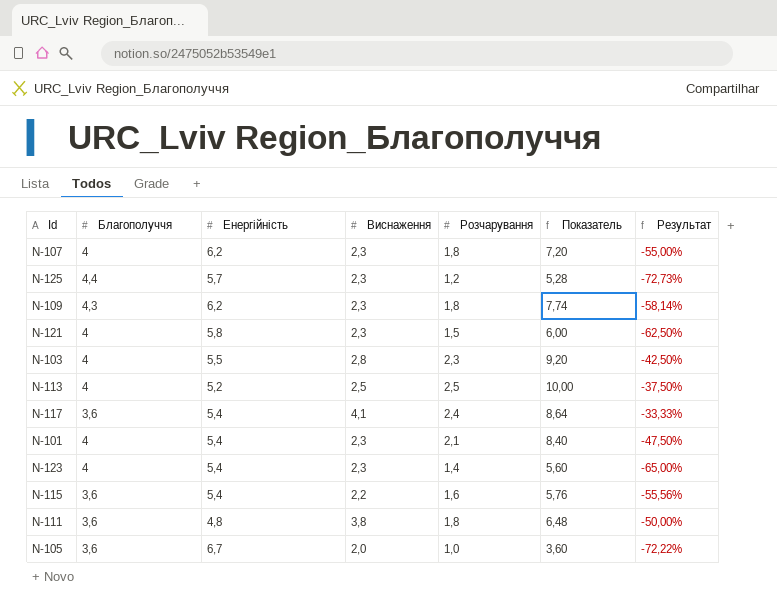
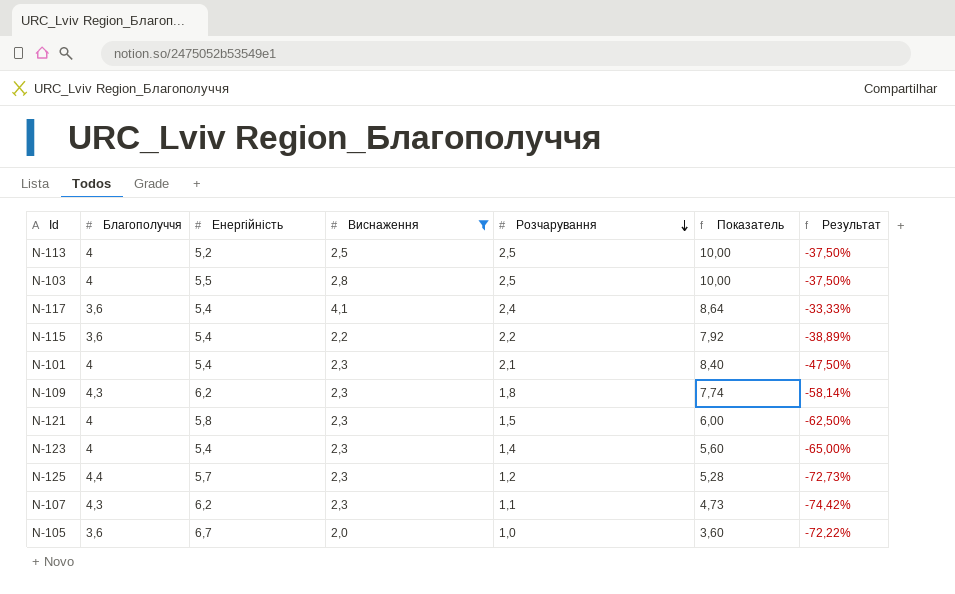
filter: none -> Виснаження != 3,8
row order: none -> Розчарування descending
N-103 | Розчарування: 2,3 -> 2,5
N-103 | Показатель: 9,20 -> 10,00
N-103 | Результат: -42,50% -> -37,50%
N-115 | Розчарування: 1,6 -> 2,2
N-115 | Показатель: 5,76 -> 7,92
N-115 | Результат: -55,56% -> -38,89%
N-107 | Благополуччя: 4 -> 4,3
N-107 | Розчарування: 1,8 -> 1,1
N-107 | Показатель: 7,20 -> 4,73
N-107 | Результат: -55,00% -> -74,42%

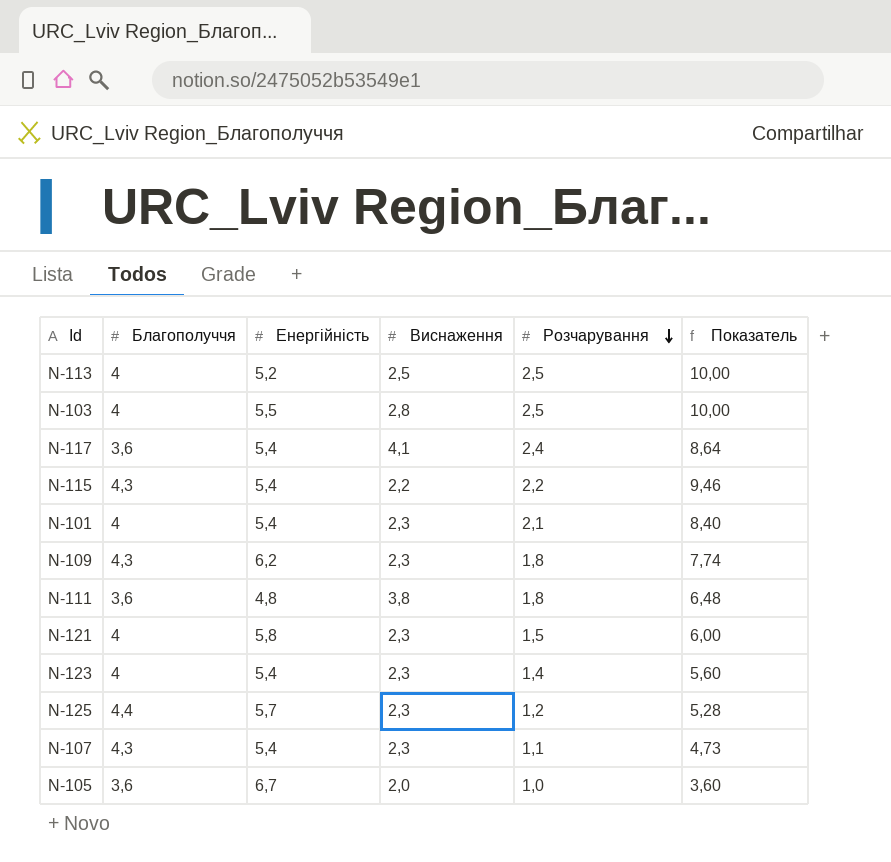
filter: Виснаження != 3,8 -> none
column Результат | formula: ([Розчарування] - [Благополуччя]) / [Благополуччя] -> none
N-115 | Благополуччя: 3,6 -> 4,3
N-115 | Показатель: 7,92 -> 9,46
N-107 | Енергійність: 6,2 -> 5,4

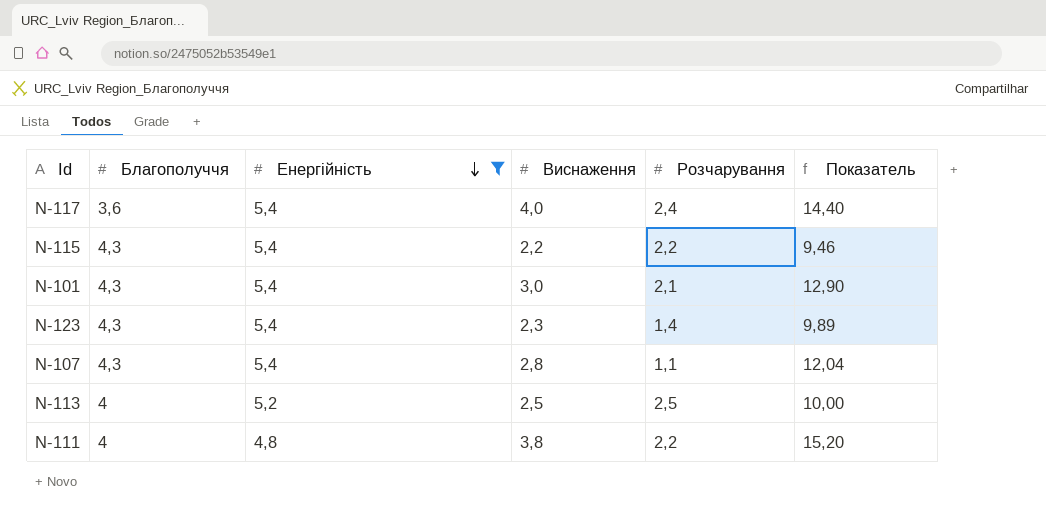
filter: none -> Енергійність <= 5,4
row order: Розчарування descending -> Енергійність descending
column Показатель | formula: [Благополуччя] * [Розчарування] -> [Благополуччя] * [Виснаження]
N-117 | Виснаження: 4,1 -> 4,0
N-101 | Благополуччя: 4 -> 4,3
N-101 | Виснаження: 2,3 -> 3,0
N-123 | Благополуччя: 4 -> 4,3
N-107 | Виснаження: 2,3 -> 2,8
N-111 | Благополуччя: 3,6 -> 4
N-111 | Розчарування: 1,8 -> 2,2

